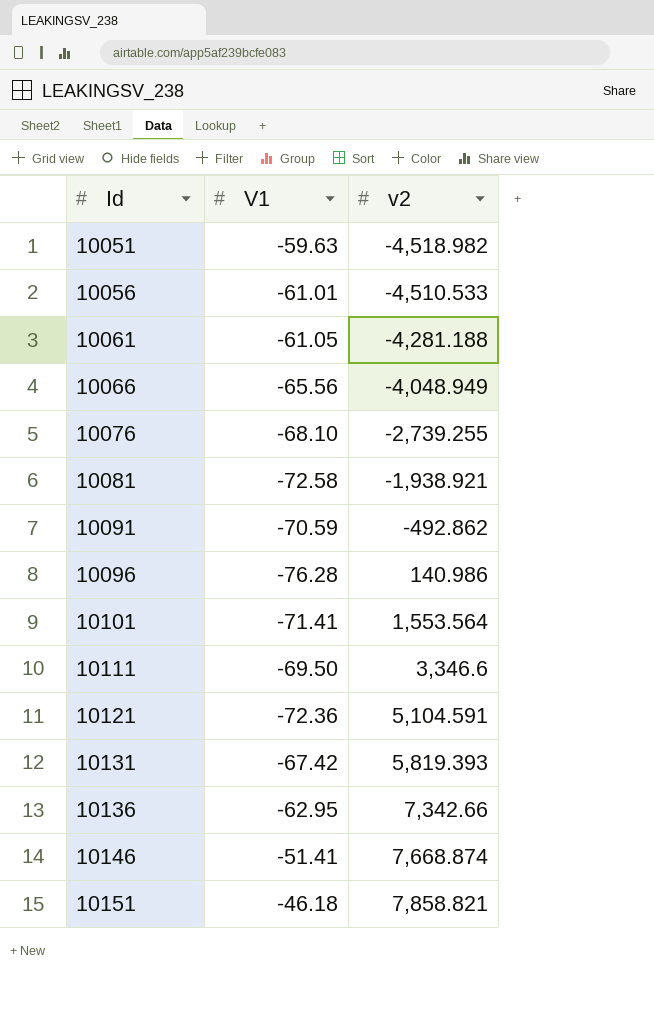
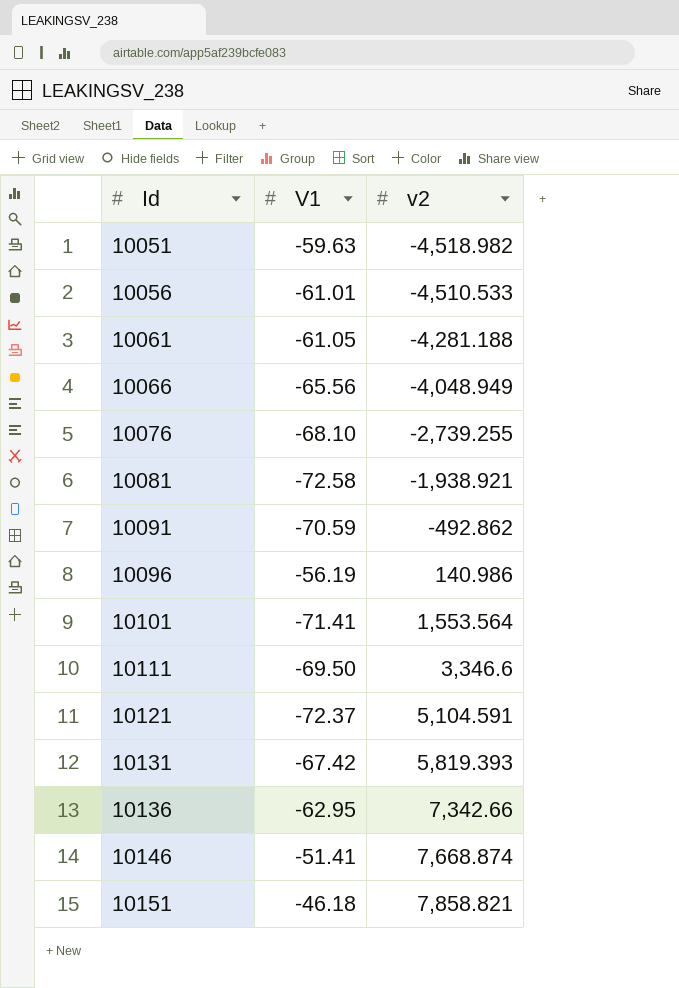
10096 | V1: -76.28 -> -56.19
10121 | V1: -72.36 -> -72.37

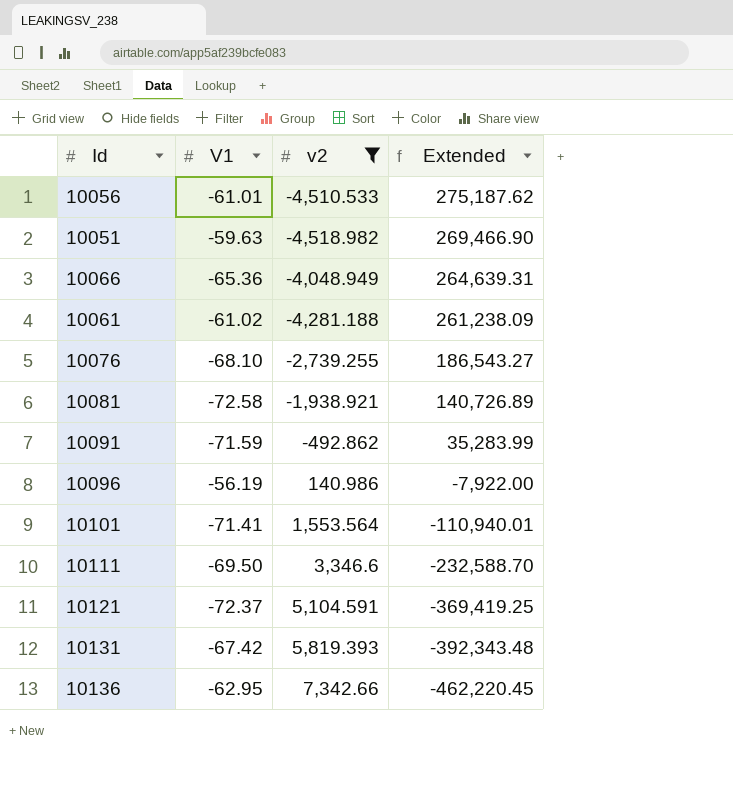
filter: none -> v2 <= 7,342.66
row order: Id ascending -> Extended descending
column Extended | formula: none -> [V1] * [v2]
10066 | V1: -65.56 -> -65.36
10061 | V1: -61.05 -> -61.02
10091 | V1: -70.59 -> -71.59

